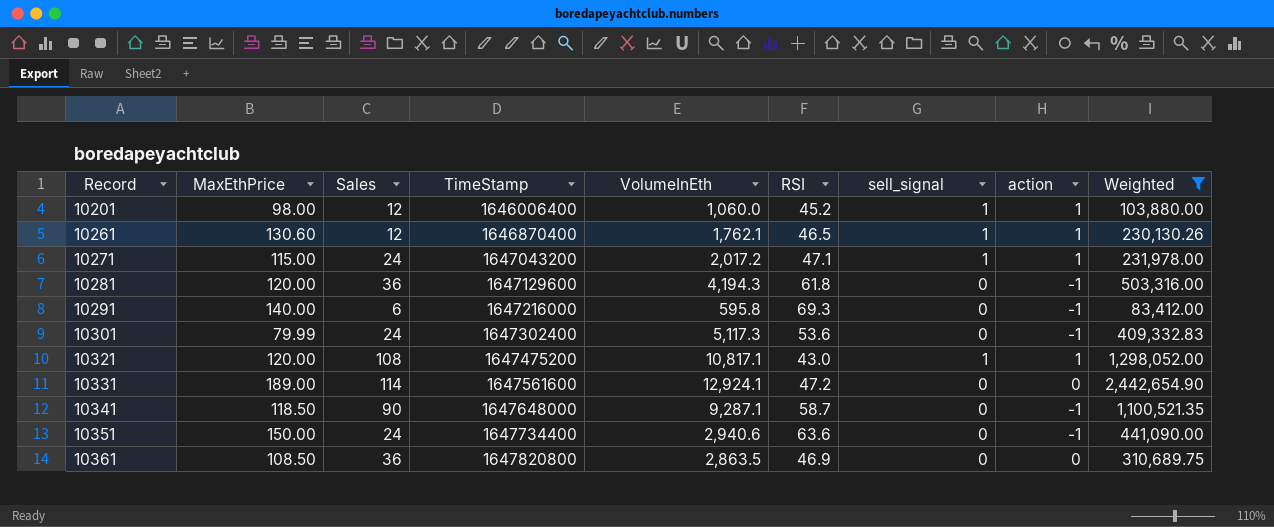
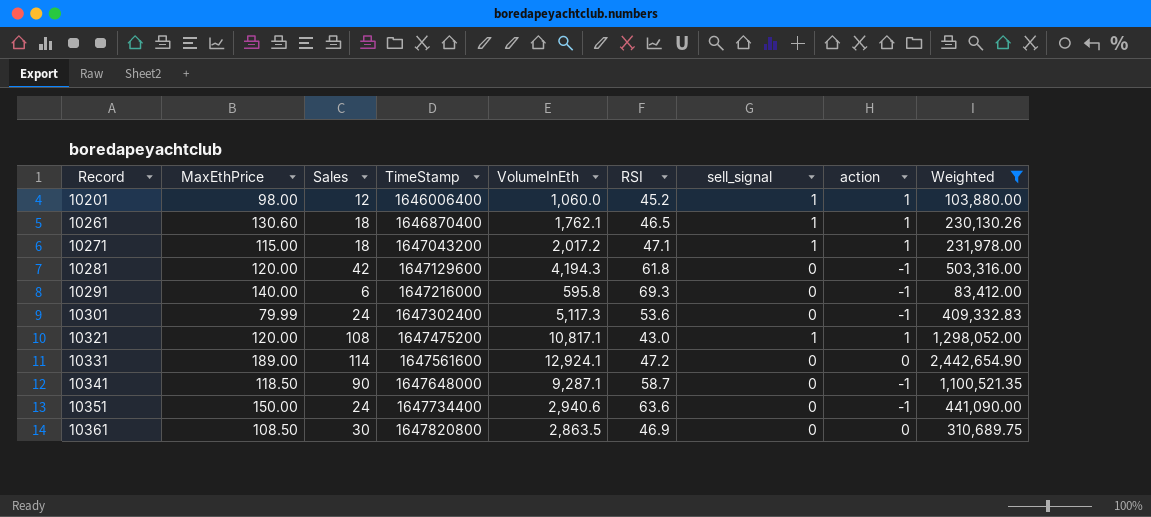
10261 | Sales: 12 -> 18
10271 | Sales: 24 -> 18
10281 | Sales: 36 -> 42
10361 | Sales: 36 -> 30

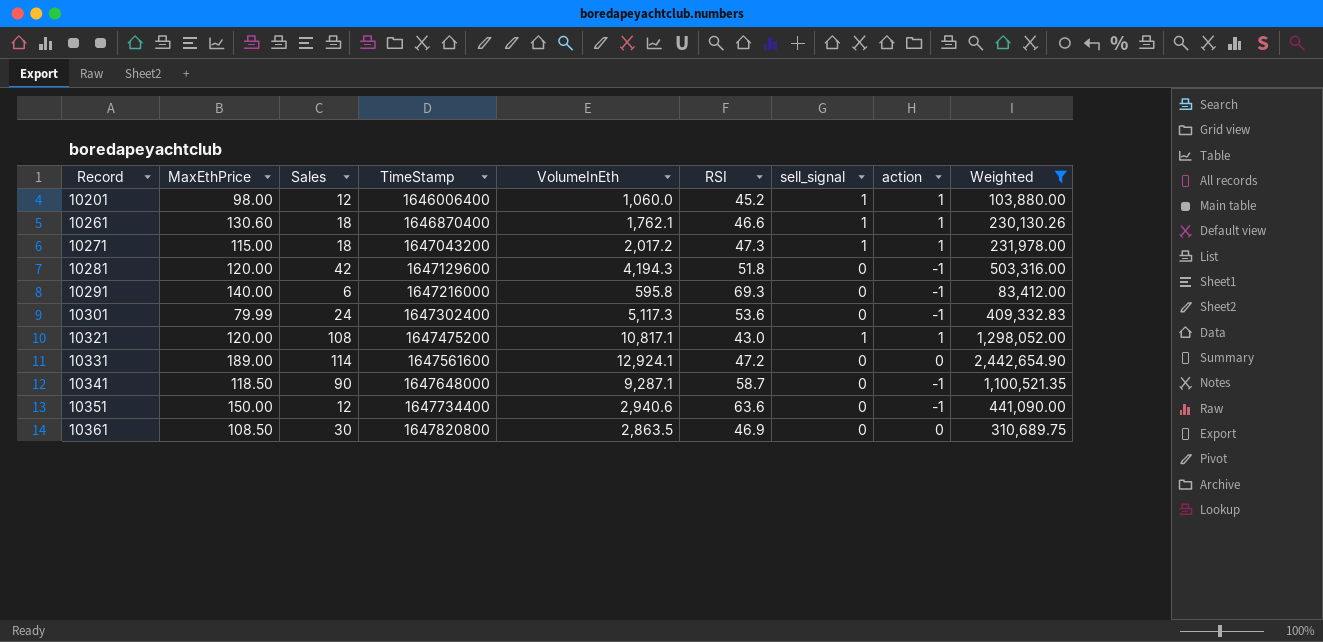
10261 | RSI: 46.5 -> 46.6
10271 | RSI: 47.1 -> 47.3
10281 | RSI: 61.8 -> 51.8
10351 | Sales: 24 -> 12

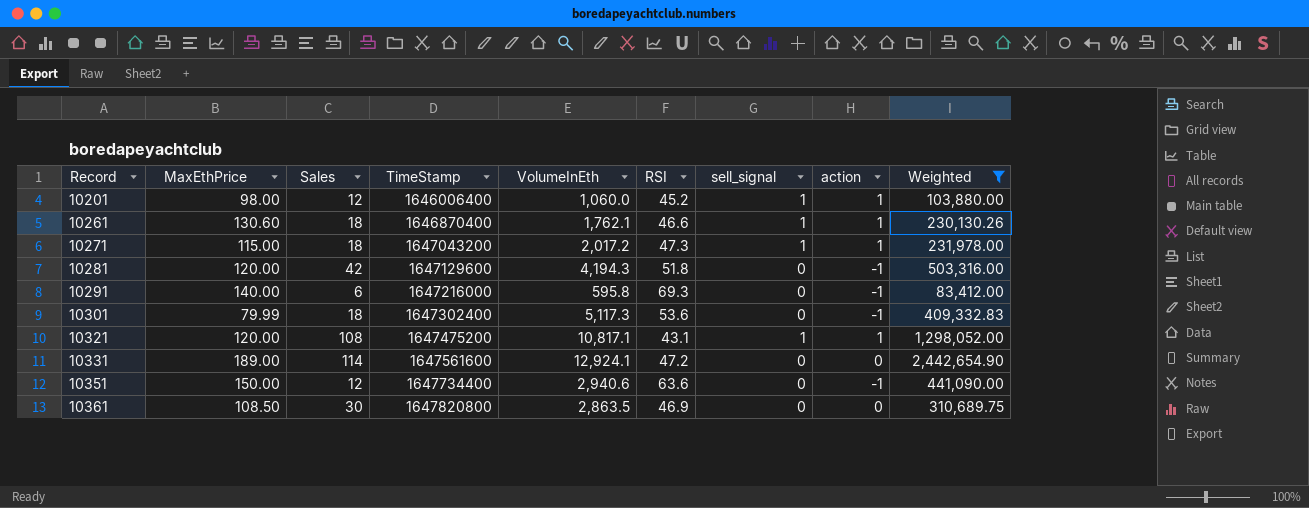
row 10341: 118.50 | 90 | 1647648000 | 9,287.1 | 58.7 | 0 | -1 | 1,100,521.35 -> none
10301 | Sales: 24 -> 18
10321 | RSI: 43.0 -> 43.1

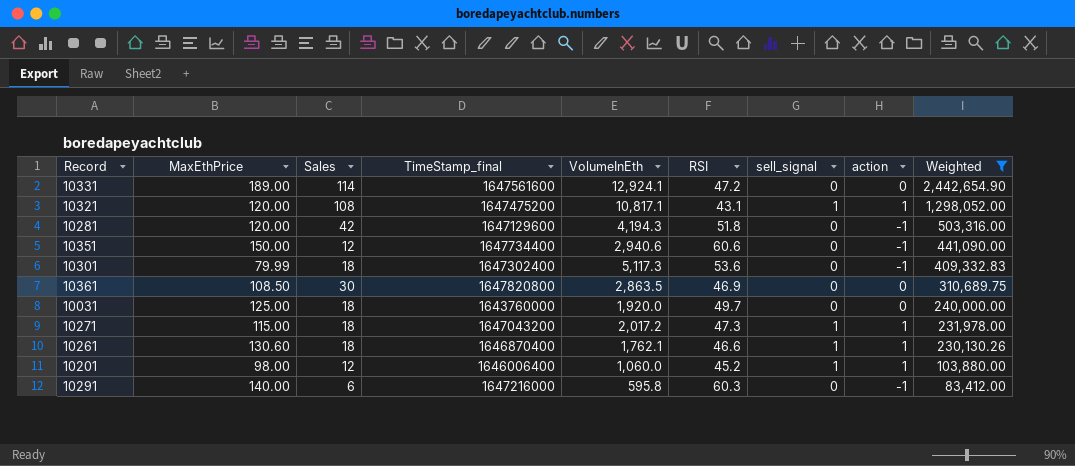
row order: Record ascending -> Weighted descending
column name: TimeStamp -> TimeStamp_final
10351 | RSI: 63.6 -> 60.6
row 10031: none -> 125.00 | 18 | 1643760000 | 1,920.0 | 49.7 | 0 | 0 | 240,000.00
10291 | RSI: 69.3 -> 60.3

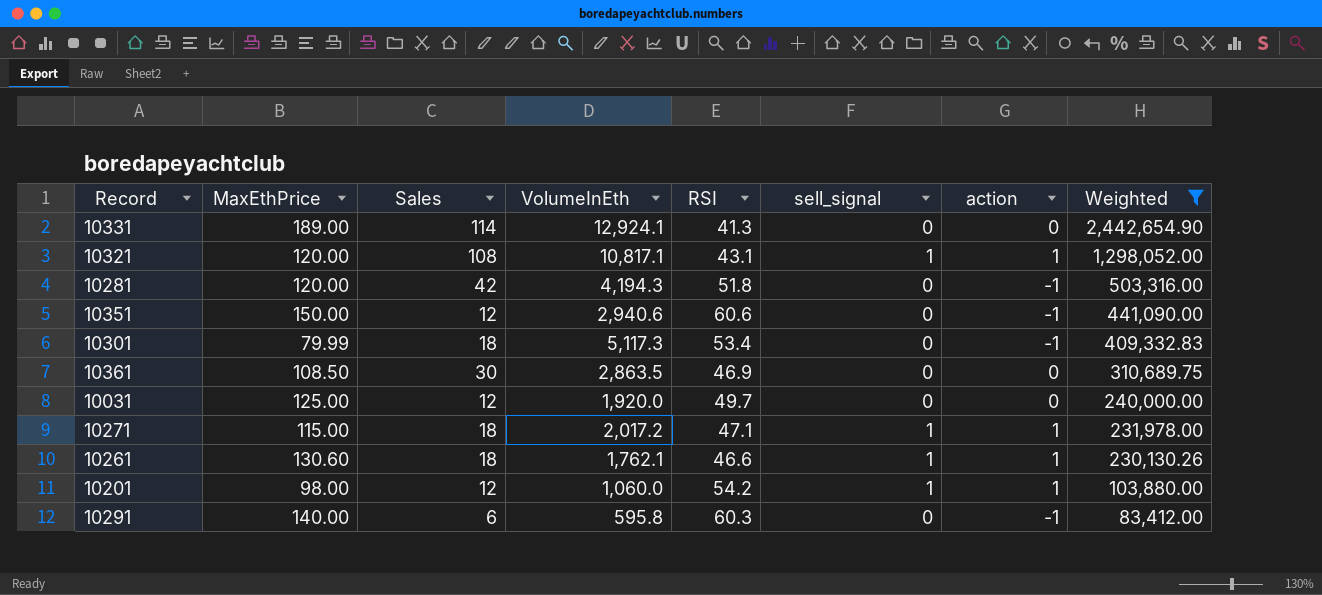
column TimeStamp_final | position: 4 -> none
10331 | RSI: 47.2 -> 41.3
10301 | RSI: 53.6 -> 53.4
10031 | Sales: 18 -> 12
10271 | RSI: 47.3 -> 47.1
10201 | RSI: 45.2 -> 54.2

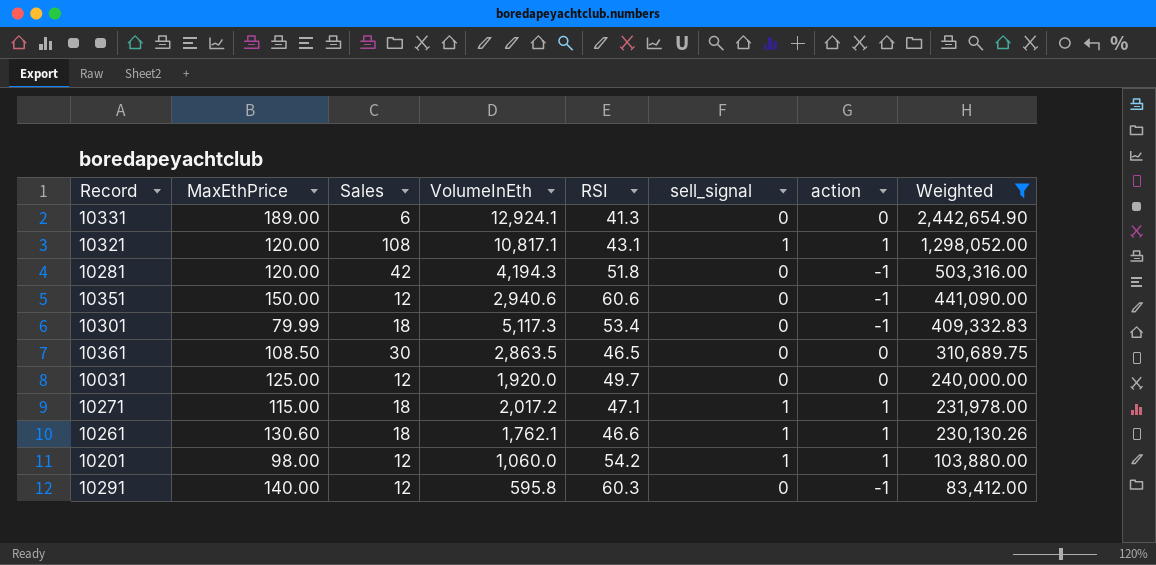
10331 | Sales: 114 -> 6
10361 | RSI: 46.9 -> 46.5
10291 | Sales: 6 -> 12

